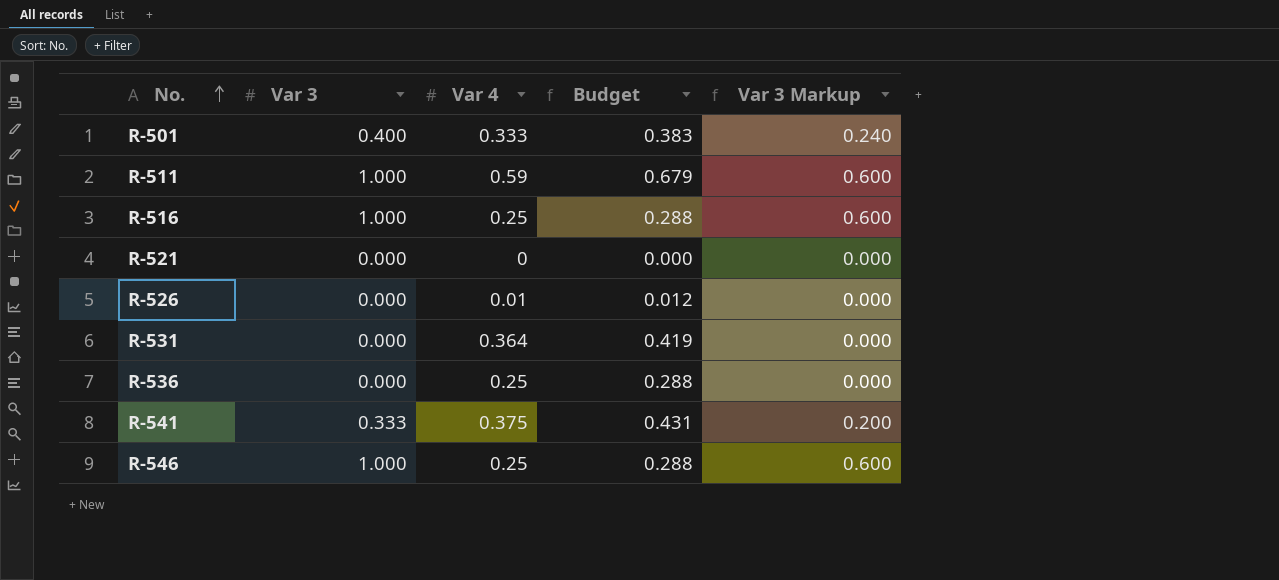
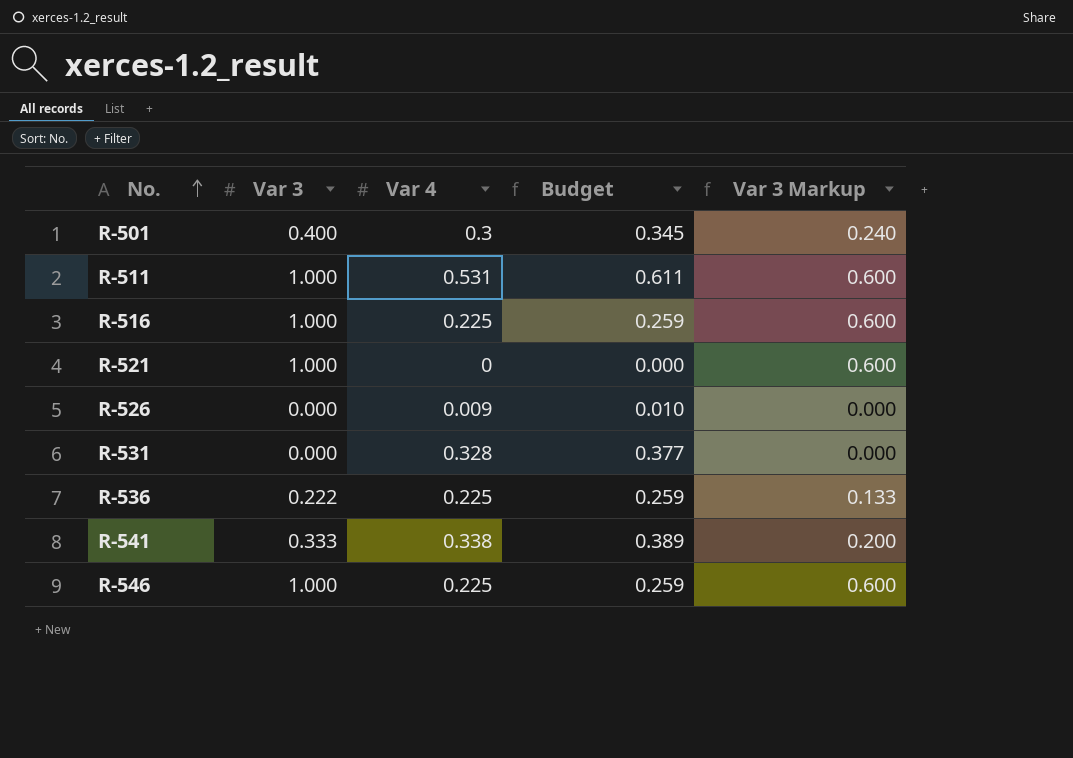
R-501 | Var 4: 0.333 -> 0.3
R-501 | Budget: 0.383 -> 0.345
R-511 | Var 4: 0.59 -> 0.531
R-511 | Budget: 0.679 -> 0.611
R-516 | Var 4: 0.25 -> 0.225
R-516 | Budget: 0.288 -> 0.259
R-521 | Var 3: 0.000 -> 1.000
R-521 | Var 3 Markup: 0.000 -> 0.600
R-526 | Var 4: 0.01 -> 0.009
R-526 | Budget: 0.012 -> 0.010
R-531 | Var 4: 0.364 -> 0.328
R-531 | Budget: 0.419 -> 0.377
R-536 | Var 3: 0.000 -> 0.222
R-536 | Var 4: 0.25 -> 0.225
R-536 | Budget: 0.288 -> 0.259
R-536 | Var 3 Markup: 0.000 -> 0.133
R-541 | Var 4: 0.375 -> 0.338
R-541 | Budget: 0.431 -> 0.389
R-546 | Var 4: 0.25 -> 0.225
R-546 | Budget: 0.288 -> 0.259

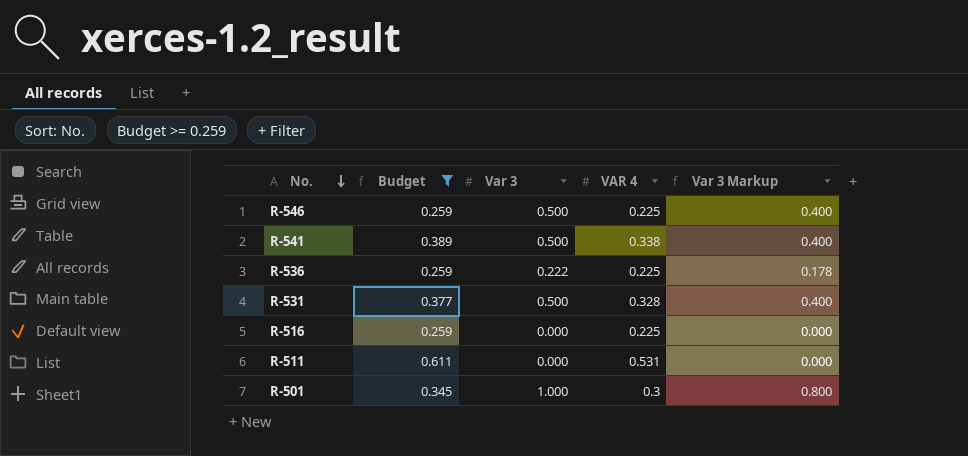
filter: none -> Budget >= 0.259
row order: No. ascending -> No. descending
column Budget | position: 4 -> 2
column name: Var 4 -> VAR 4
column Var 3 Markup | formula: [Var 3] * 0.6 -> [Var 3] * 0.8
R-546 | Var 3: 1.000 -> 0.500
R-541 | Var 3: 0.333 -> 0.500
R-531 | Var 3: 0.000 -> 0.500
R-516 | Var 3: 1.000 -> 0.000
R-511 | Var 3: 1.000 -> 0.000
R-501 | Var 3: 0.400 -> 1.000

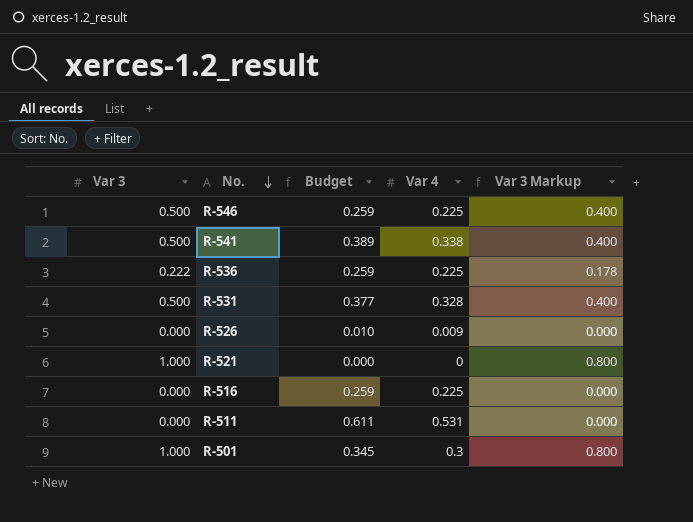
filter: Budget >= 0.259 -> none
column Var 3 | position: 3 -> 1
column name: VAR 4 -> Var 4

